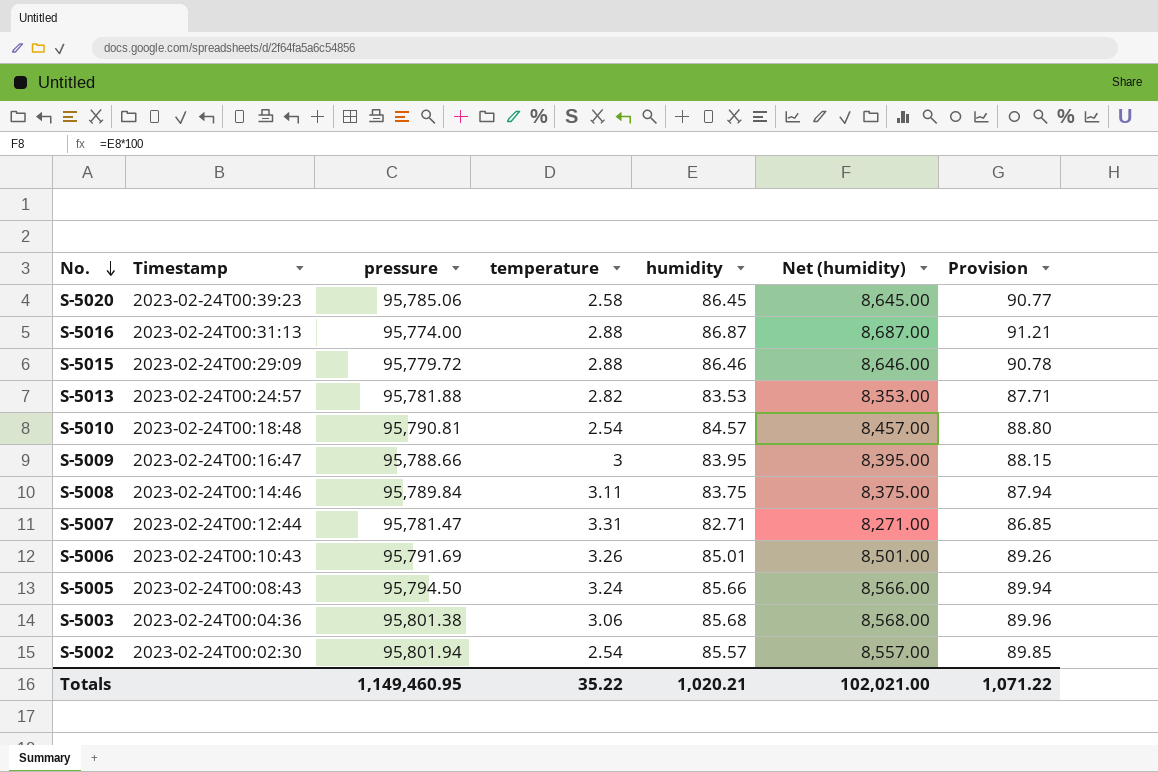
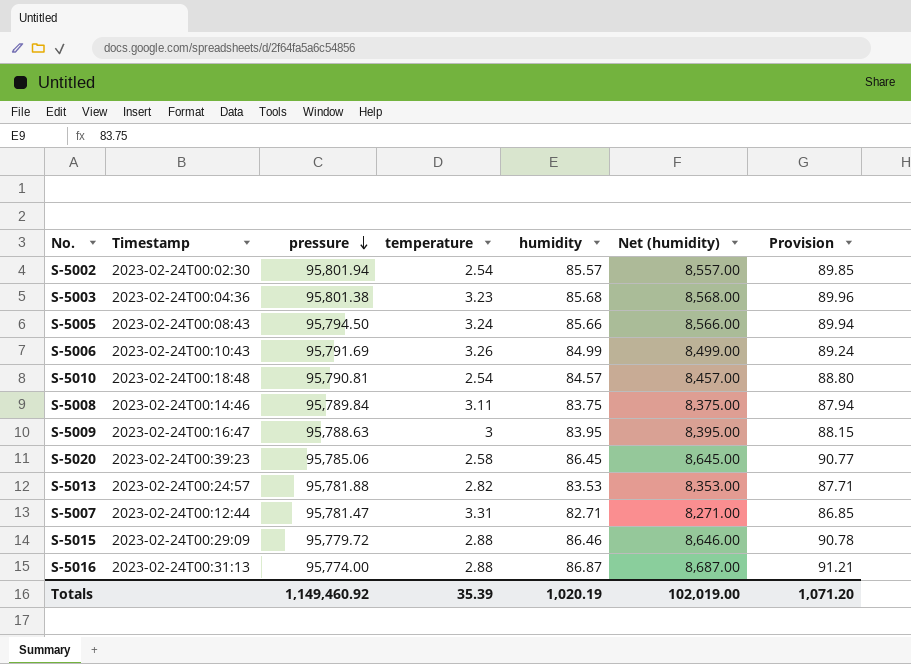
row order: No. descending -> pressure descending
S-5003 | temperature: 3.06 -> 3.23
S-5006 | humidity: 85.01 -> 84.99
S-5006 | Net (humidity): 8,501.00 -> 8,499.00
S-5006 | Provision: 89.26 -> 89.24
S-5009 | pressure: 95,788.66 -> 95,788.63
Totals | pressure: 1,149,460.95 -> 1,149,460.92
Totals | temperature: 35.22 -> 35.39
Totals | humidity: 1,020.21 -> 1,020.19
Totals | Net (humidity): 102,021.00 -> 102,019.00
Totals | Provision: 1,071.22 -> 1,071.20

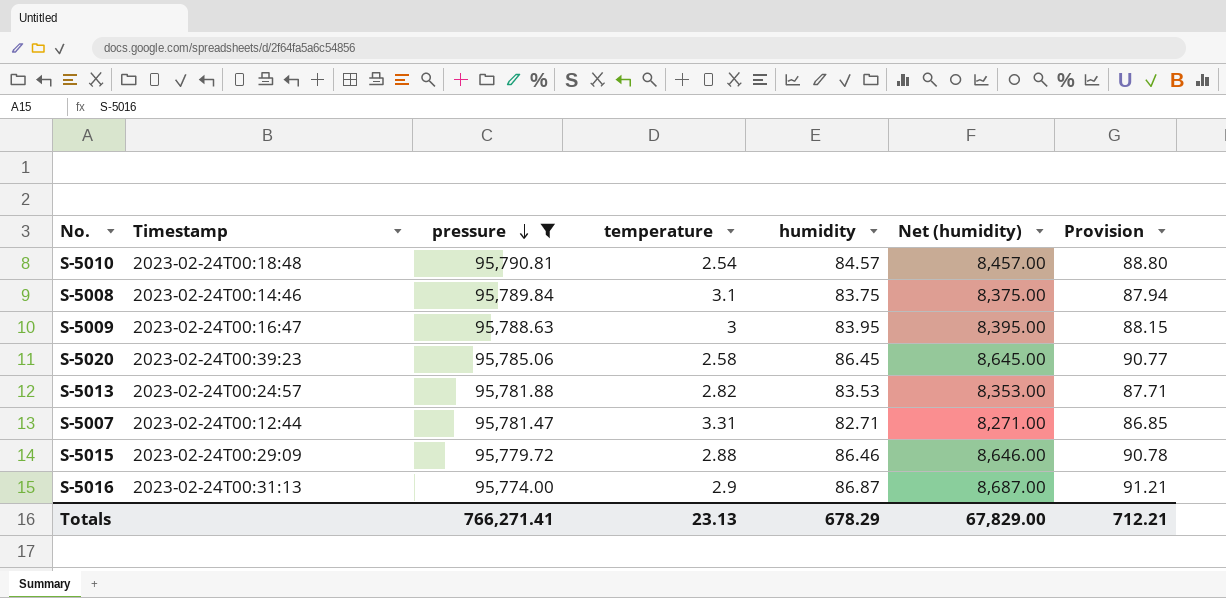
filter: none -> pressure <= 95,790.81
S-5008 | temperature: 3.11 -> 3.1
S-5016 | temperature: 2.88 -> 2.9
Totals | pressure: 1,149,460.92 -> 766,271.41
Totals | temperature: 35.39 -> 23.13
Totals | humidity: 1,020.19 -> 678.29
Totals | Net (humidity): 102,019.00 -> 67,829.00
Totals | Provision: 1,071.20 -> 712.21

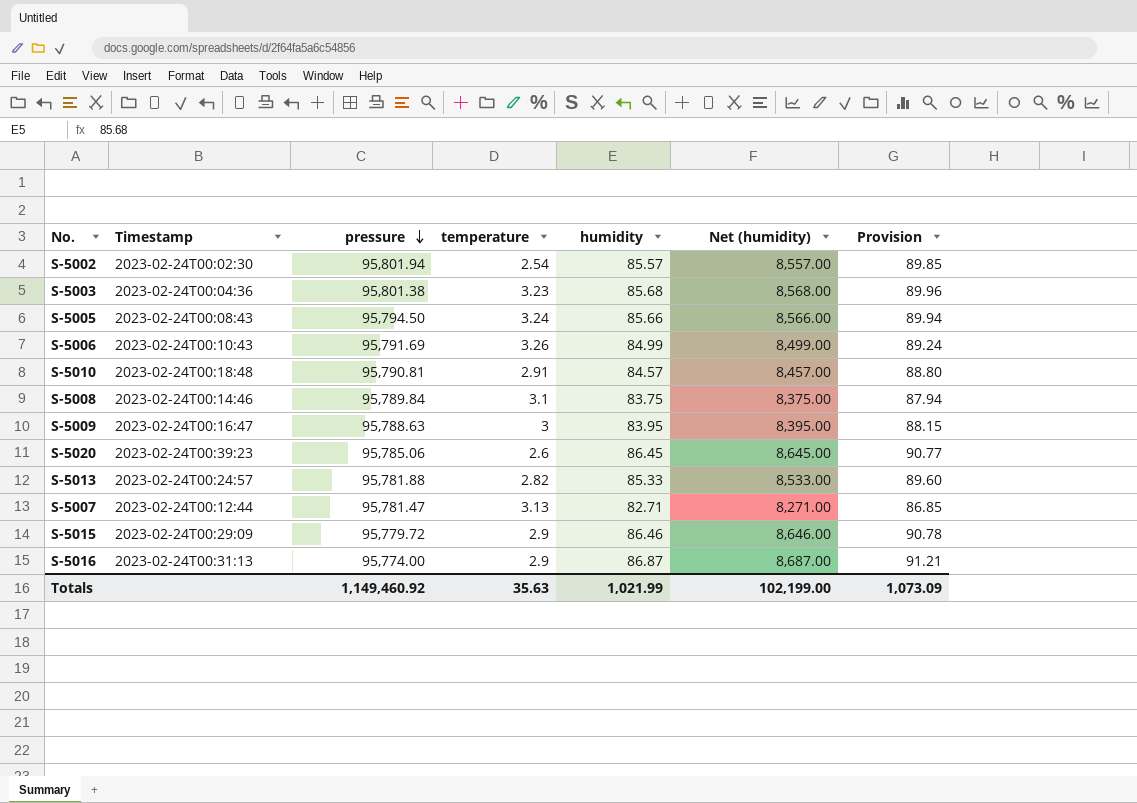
filter: pressure <= 95,790.81 -> none
S-5010 | temperature: 2.54 -> 2.91
S-5020 | temperature: 2.58 -> 2.6
S-5013 | humidity: 83.53 -> 85.33
S-5013 | Net (humidity): 8,353.00 -> 8,533.00
S-5013 | Provision: 87.71 -> 89.60
S-5007 | temperature: 3.31 -> 3.13
S-5015 | temperature: 2.88 -> 2.9
Totals | pressure: 766,271.41 -> 1,149,460.92
Totals | temperature: 23.13 -> 35.63
Totals | humidity: 678.29 -> 1,021.99
Totals | Net (humidity): 67,829.00 -> 102,199.00
Totals | Provision: 712.21 -> 1,073.09

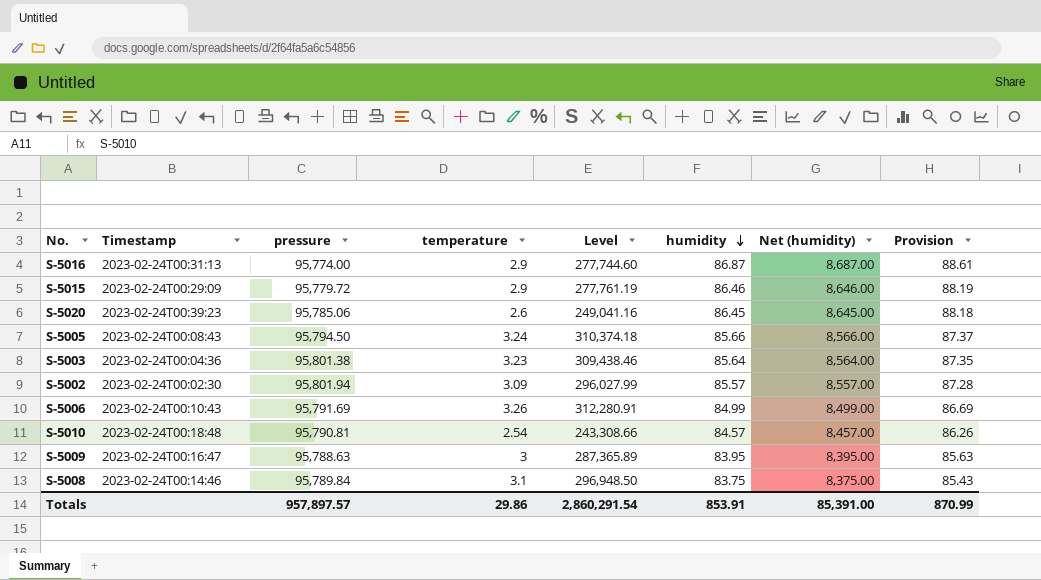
row order: pressure descending -> humidity descending
column Level | formula: none -> [pressure] * [temperature]
column Provision | formula: [humidity] * 1.05 -> [humidity] * 1.02
row S-5013: 2023-02-24T00:24:57 | 95,781.88 | 2.82 | 85.33 | 8,533.00 | 89.60 -> none
row S-5007: 2023-02-24T00:12:44 | 95,781.47 | 3.13 | 82.71 | 8,271.00 | 86.85 -> none
S-5003 | humidity: 85.68 -> 85.64
S-5003 | Net (humidity): 8,568.00 -> 8,564.00
S-5002 | temperature: 2.54 -> 3.09
S-5010 | temperature: 2.91 -> 2.54
Totals | pressure: 1,149,460.92 -> 957,897.57
Totals | temperature: 35.63 -> 29.86
Totals | humidity: 1,021.99 -> 853.91
Totals | Net (humidity): 102,199.00 -> 85,391.00
Totals | Provision: 1,073.09 -> 870.99

